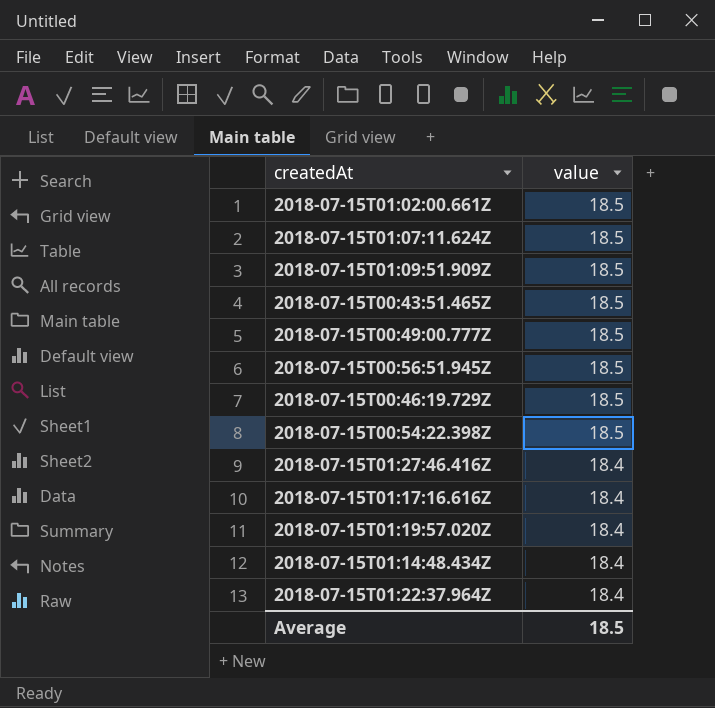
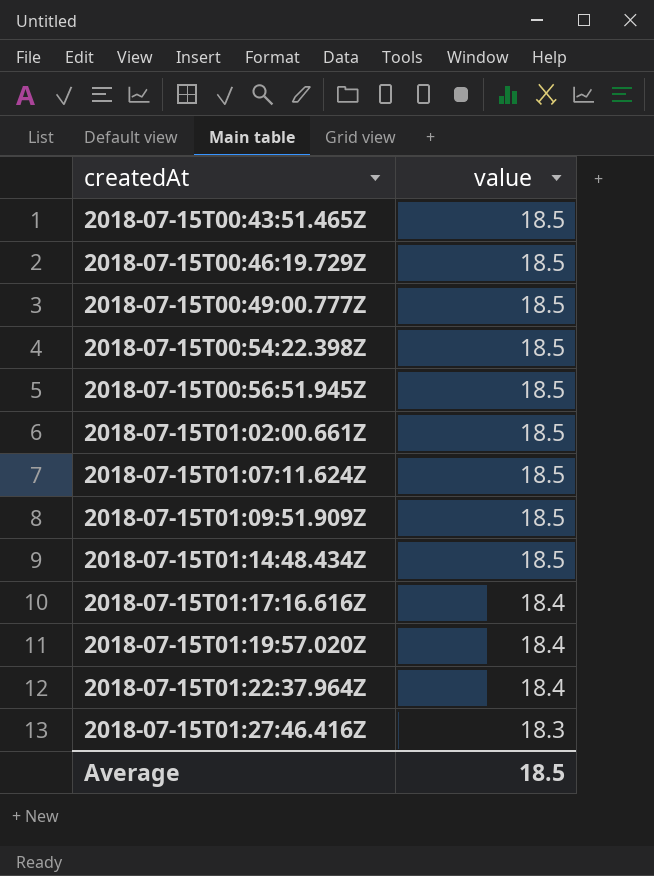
row order: value descending -> createdAt ascending
2018-07-15T01:14:48.434Z | value: 18.4 -> 18.5
2018-07-15T01:27:46.416Z | value: 18.4 -> 18.3

